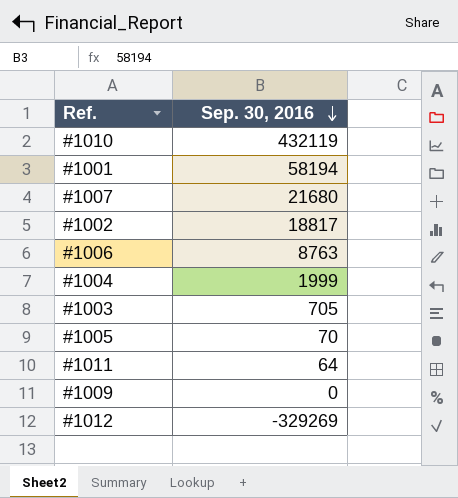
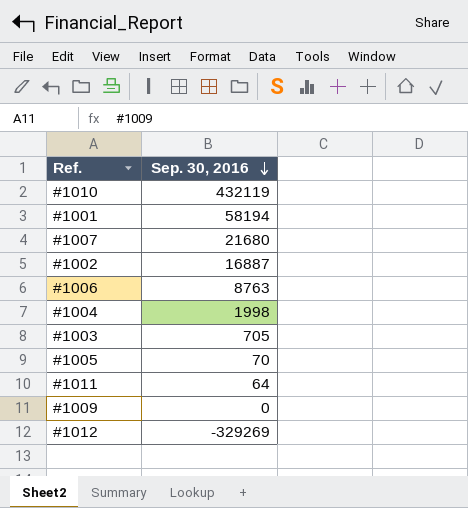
#1002 | Sep. 30, 2016: 18817 -> 16887
#1004 | Sep. 30, 2016: 1999 -> 1998

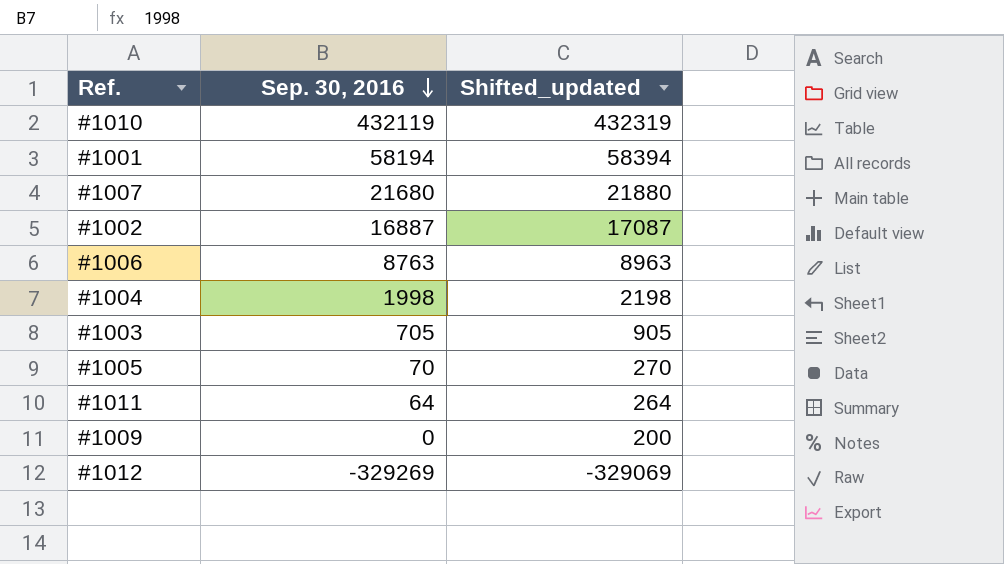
column Shifted_updated | formula: none -> [Sep. 30, 2016] + 200

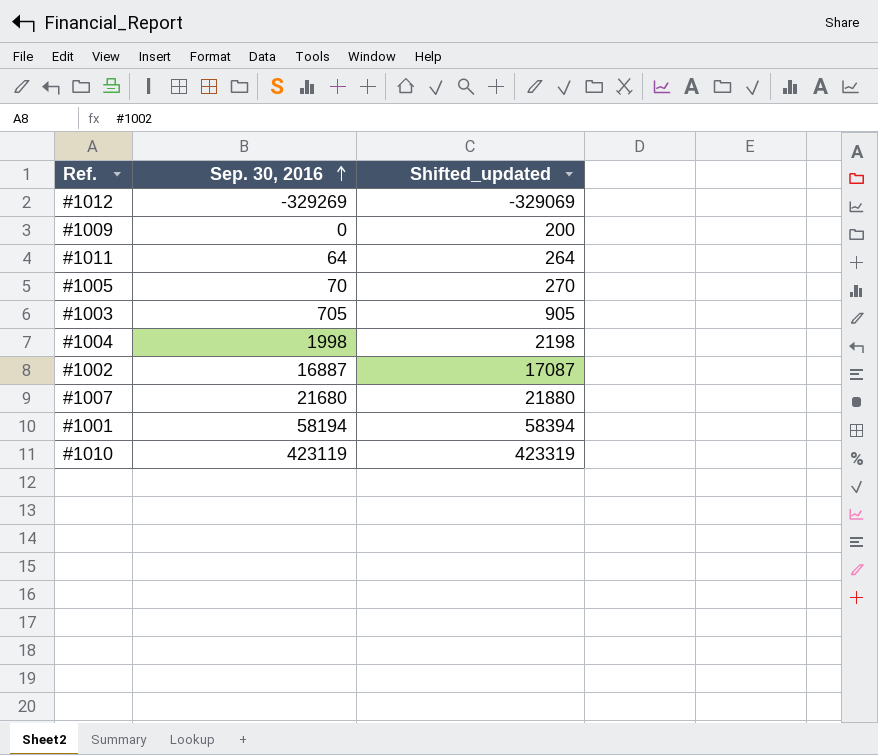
row order: Sep. 30, 2016 descending -> Sep. 30, 2016 ascending
row #1006: 8763 | 8963 -> none
#1010 | Sep. 30, 2016: 432119 -> 423119
#1010 | Shifted_updated: 432319 -> 423319

